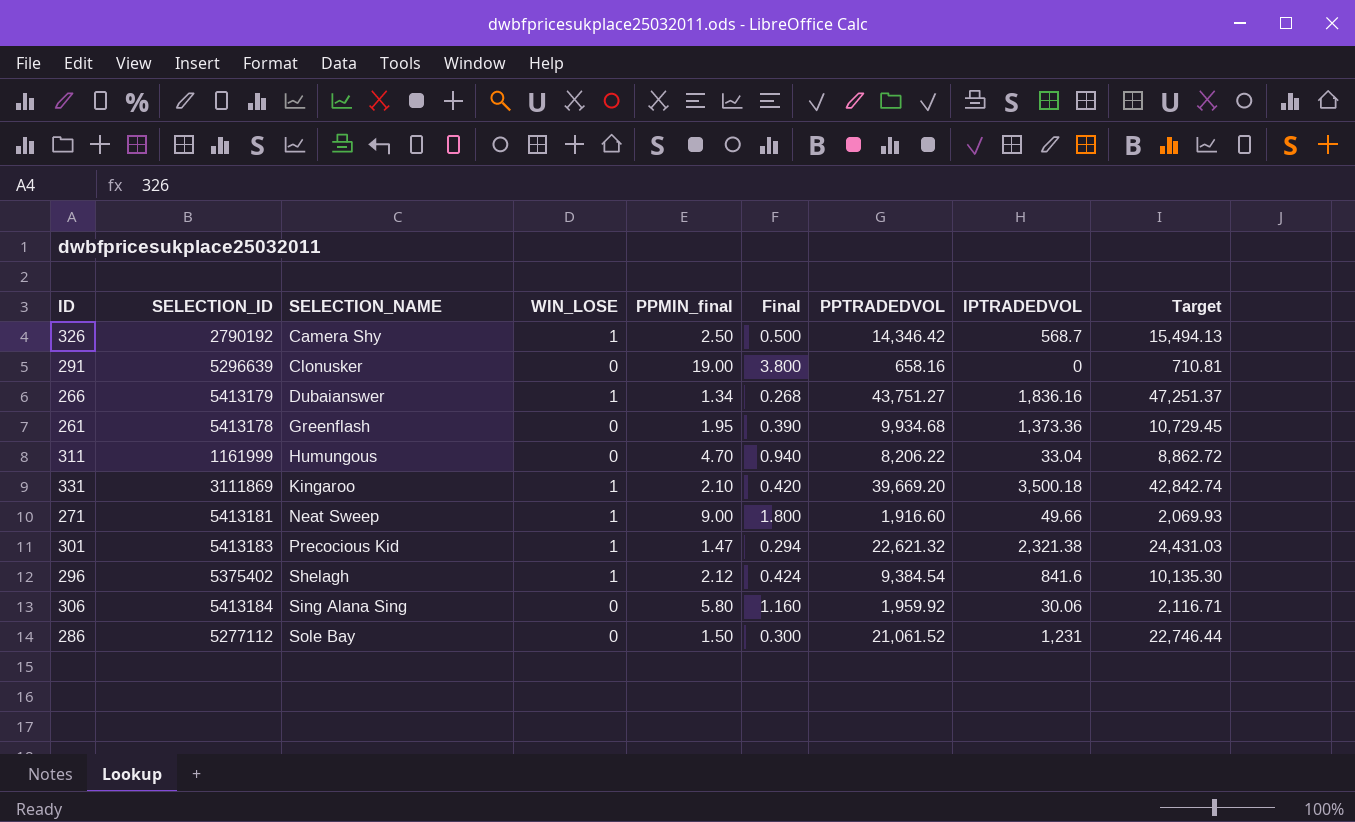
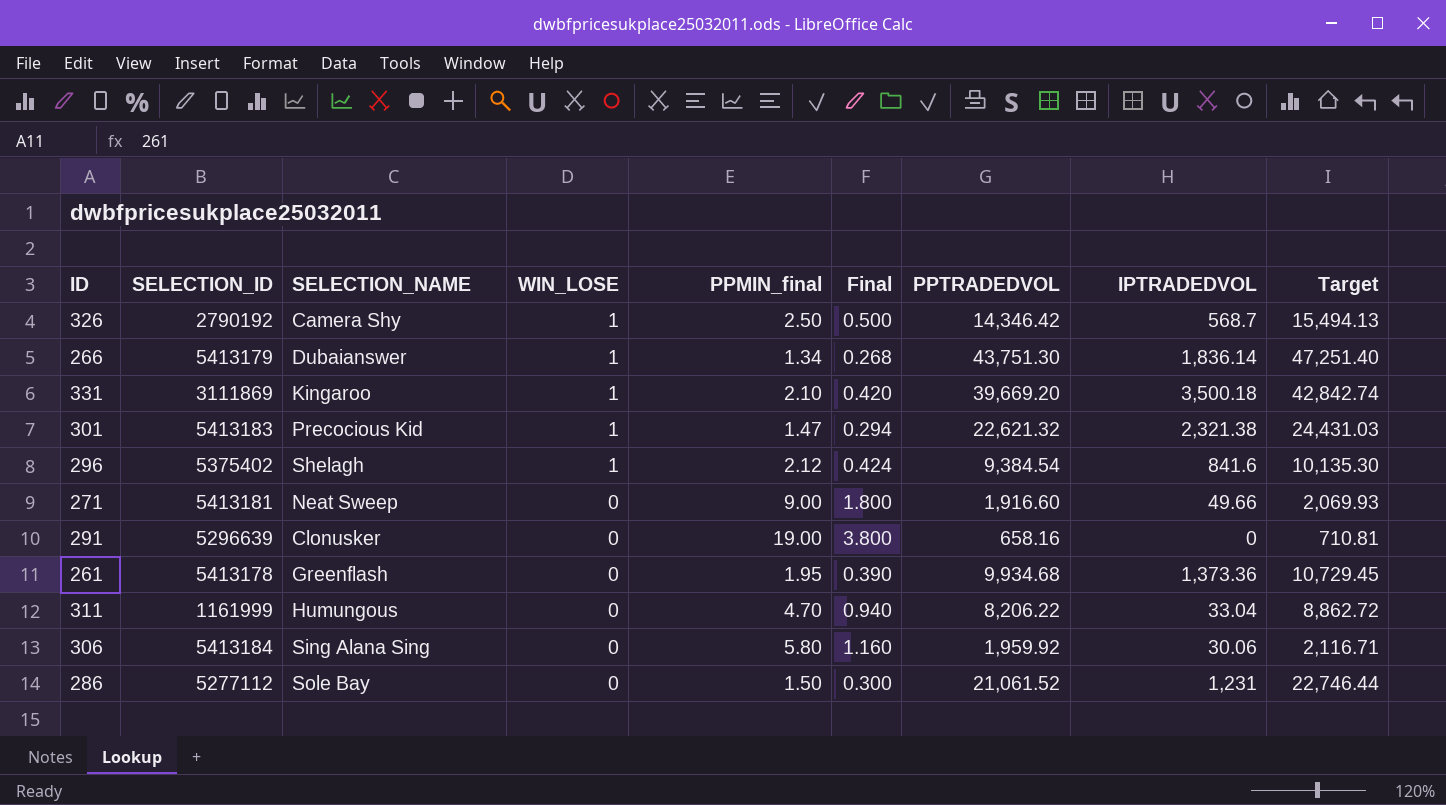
row order: SELECTION_NAME ascending -> WIN_LOSE descending
266 | PPTRADEDVOL: 43,751.27 -> 43,751.30
266 | IPTRADEDVOL: 1,836.16 -> 1,836.14
266 | Target: 47,251.37 -> 47,251.40
271 | WIN_LOSE: 1 -> 0

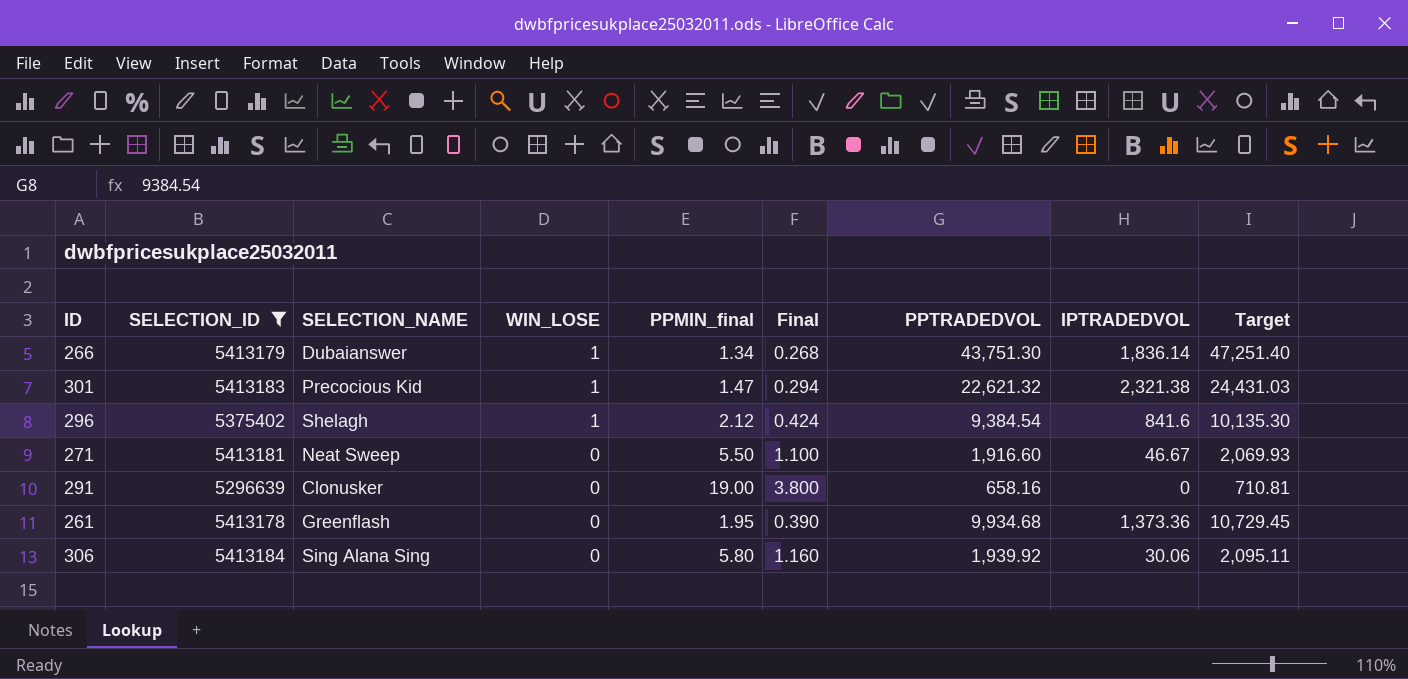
filter: none -> SELECTION_ID >= 5296639
271 | PPMIN_final: 9.00 -> 5.50
271 | Final: 1.800 -> 1.100
271 | IPTRADEDVOL: 49.66 -> 46.67
306 | PPTRADEDVOL: 1,959.92 -> 1,939.92
306 | Target: 2,116.71 -> 2,095.11

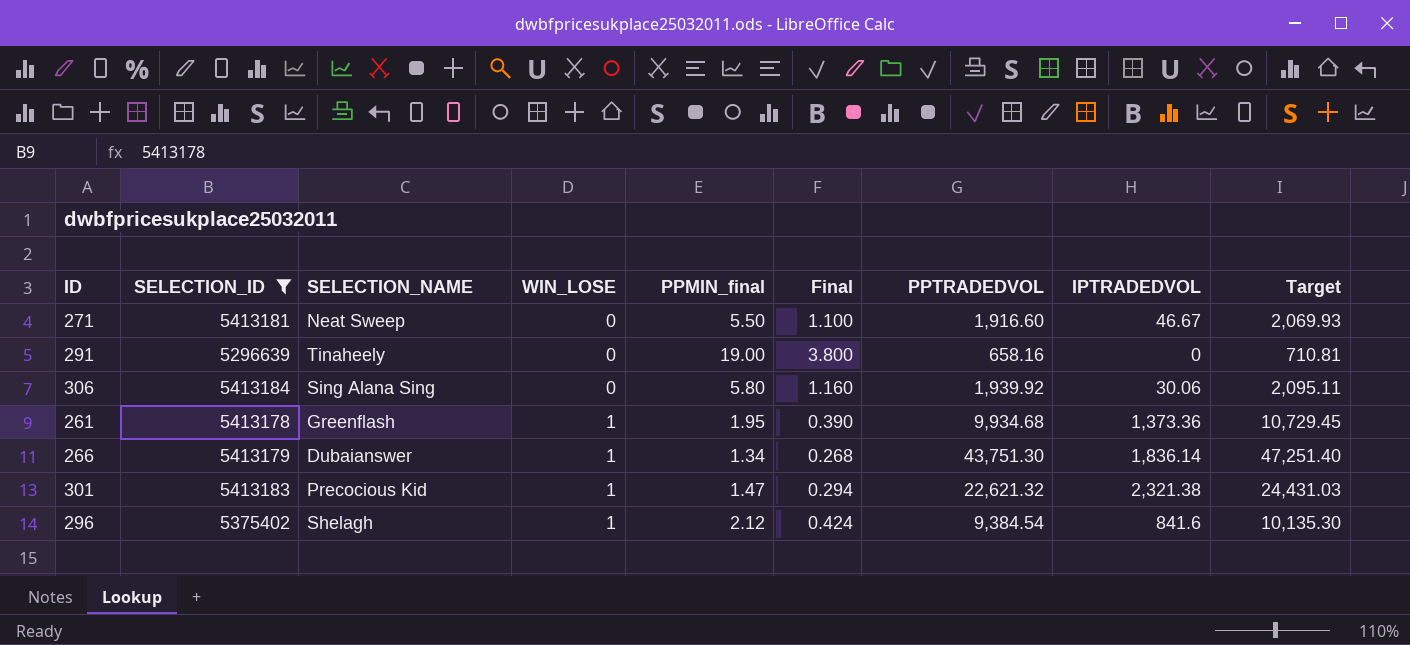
row order: WIN_LOSE descending -> WIN_LOSE ascending
291 | SELECTION_NAME: Clonusker -> Tinaheely
261 | WIN_LOSE: 0 -> 1

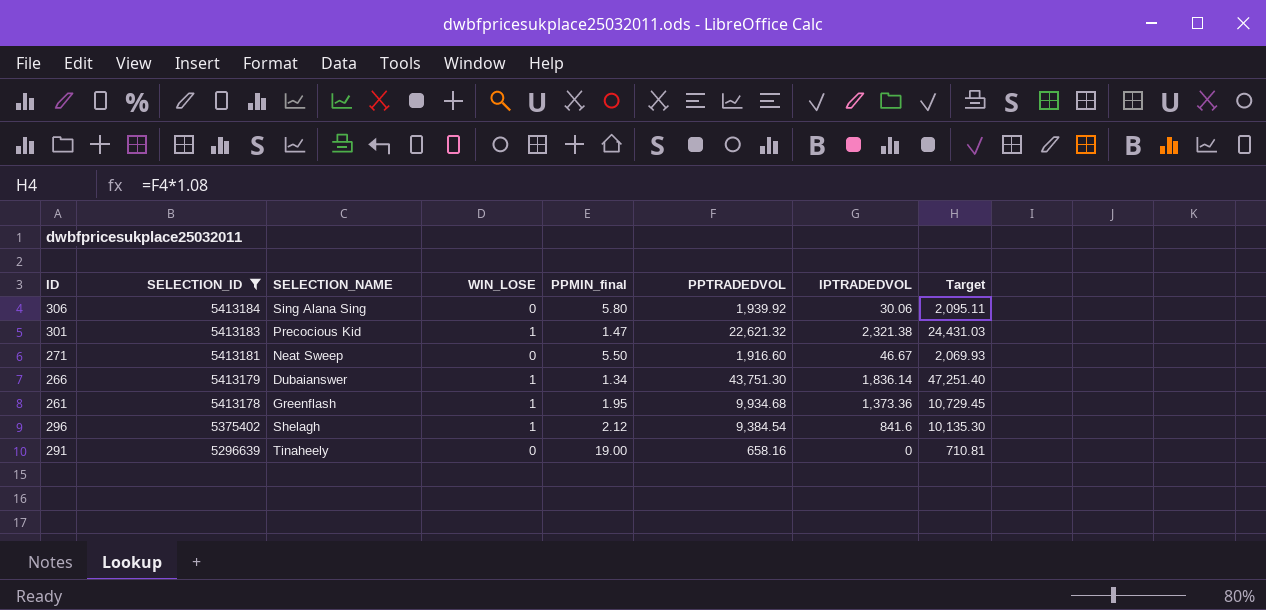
row order: WIN_LOSE ascending -> SELECTION_ID descending
column Final | formula: [PPMIN_final] * 0.2 -> none

